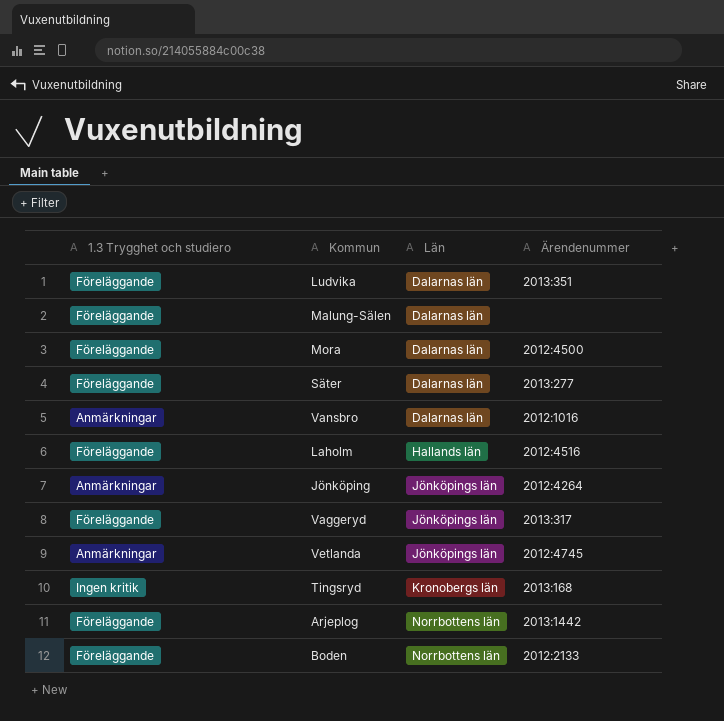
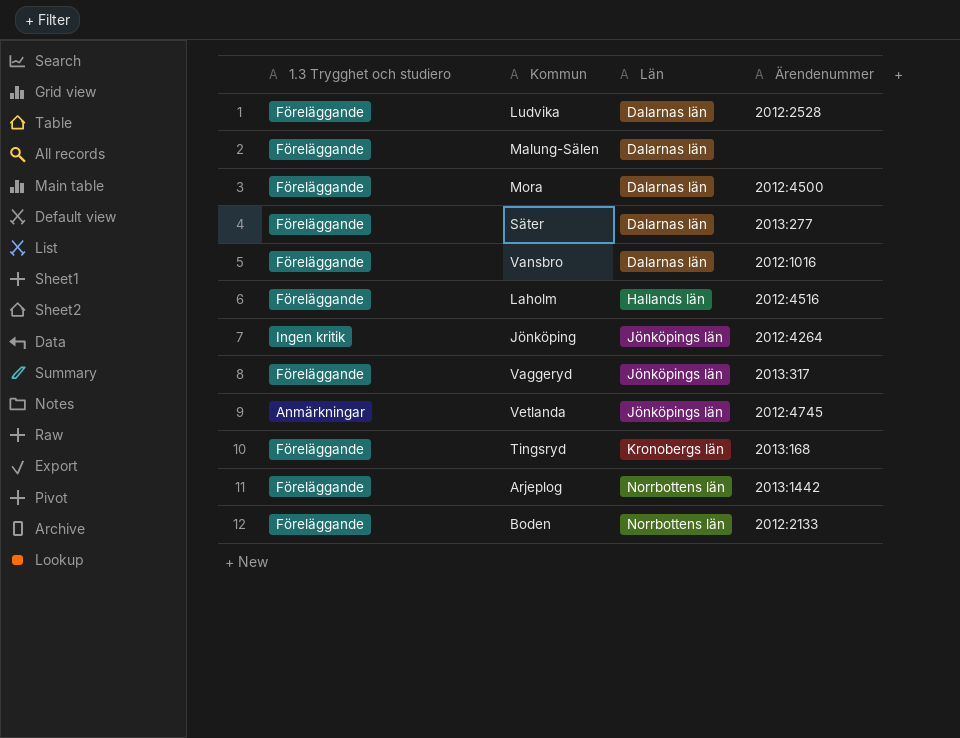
Ludvika | Ärendenummer: 2013:351 -> 2012:2528
Vansbro | 1.3 Trygghet och studiero: Anmärkningar -> Föreläggande
Jönköping | 1.3 Trygghet och studiero: Anmärkningar -> Ingen kritik
Tingsryd | 1.3 Trygghet och studiero: Ingen kritik -> Föreläggande

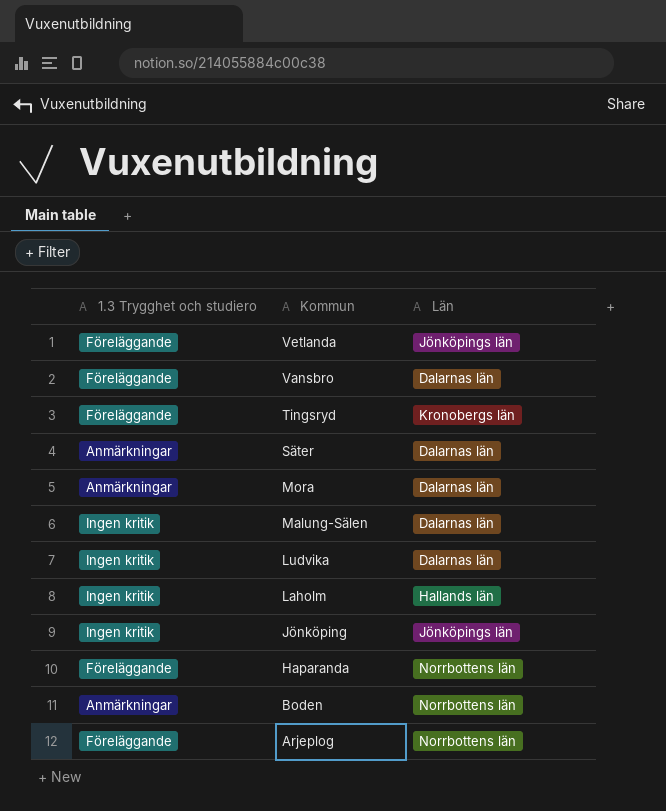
row order: Län ascending -> Kommun descending
column Ärendenummer | position: 4 -> none
row Vaggeryd: Föreläggande | Jönköpings län | 2013:317 -> none
Vetlanda | 1.3 Trygghet och studiero: Anmärkningar -> Föreläggande
Säter | 1.3 Trygghet och studiero: Föreläggande -> Anmärkningar
Mora | 1.3 Trygghet och studiero: Föreläggande -> Anmärkningar
Malung-Sälen | 1.3 Trygghet och studiero: Föreläggande -> Ingen kritik
Ludvika | 1.3 Trygghet och studiero: Föreläggande -> Ingen kritik
Laholm | 1.3 Trygghet och studiero: Föreläggande -> Ingen kritik
row Haparanda: none -> Föreläggande | Norrbottens län
Boden | 1.3 Trygghet och studiero: Föreläggande -> Anmärkningar

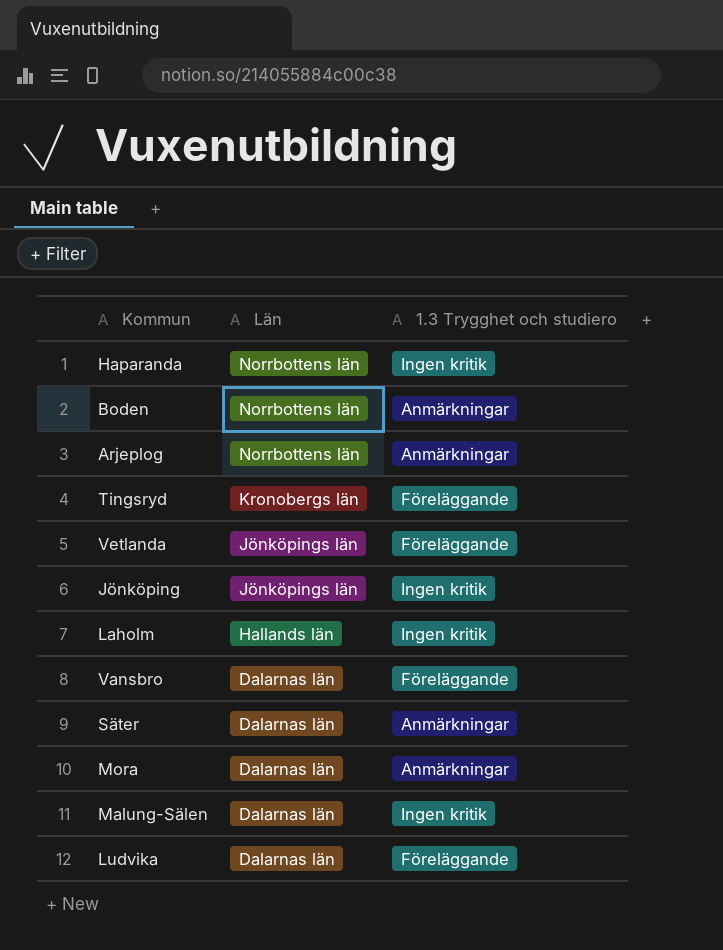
row order: Kommun descending -> Län descending
column 1.3 Trygghet och studiero | position: 1 -> 3
Haparanda | 1.3 Trygghet och studiero: Föreläggande -> Ingen kritik
Arjeplog | 1.3 Trygghet och studiero: Föreläggande -> Anmärkningar
Ludvika | 1.3 Trygghet och studiero: Ingen kritik -> Föreläggande

